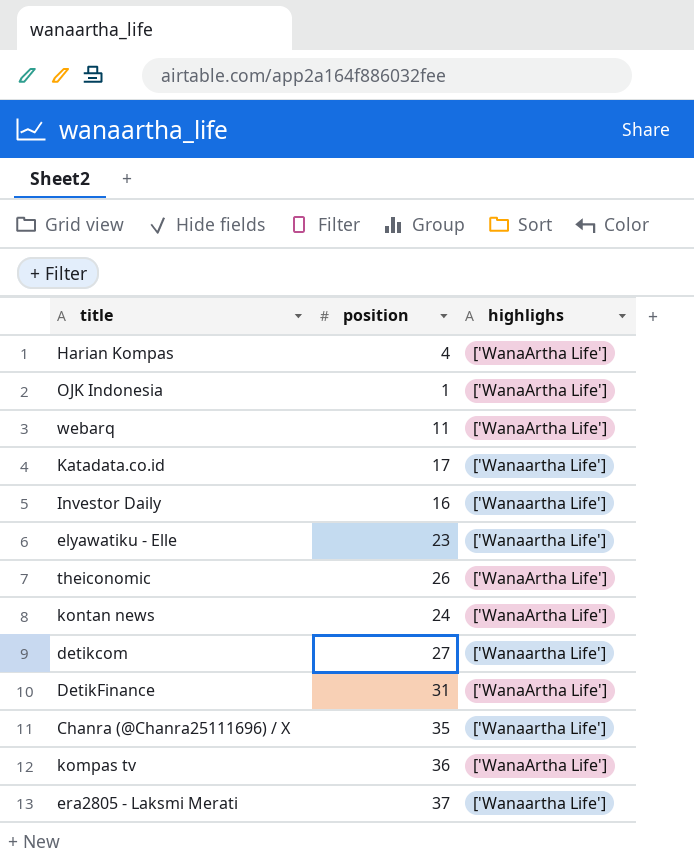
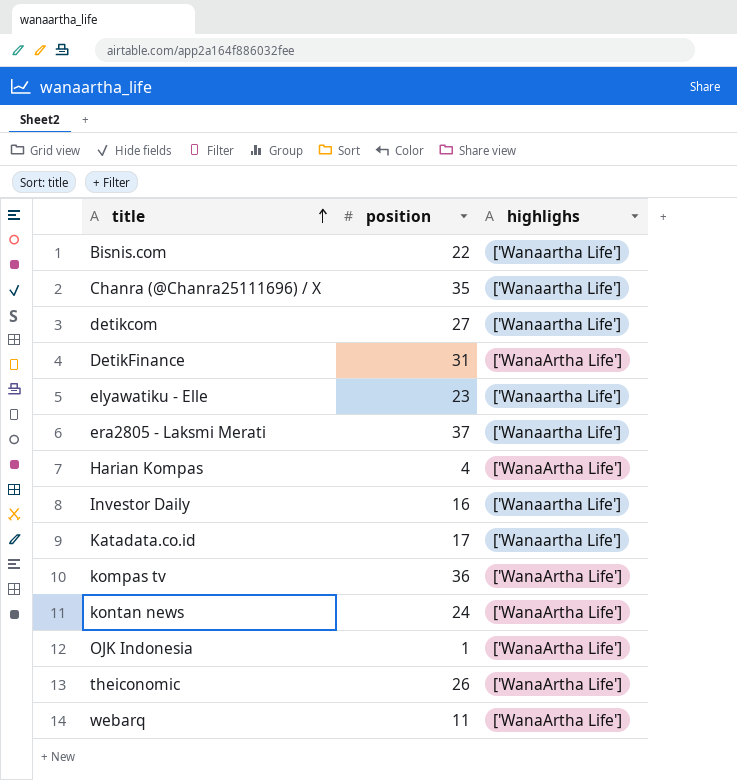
row order: none -> title ascending
row Bisnis.com: none -> 22 | ['Wanaartha Life']

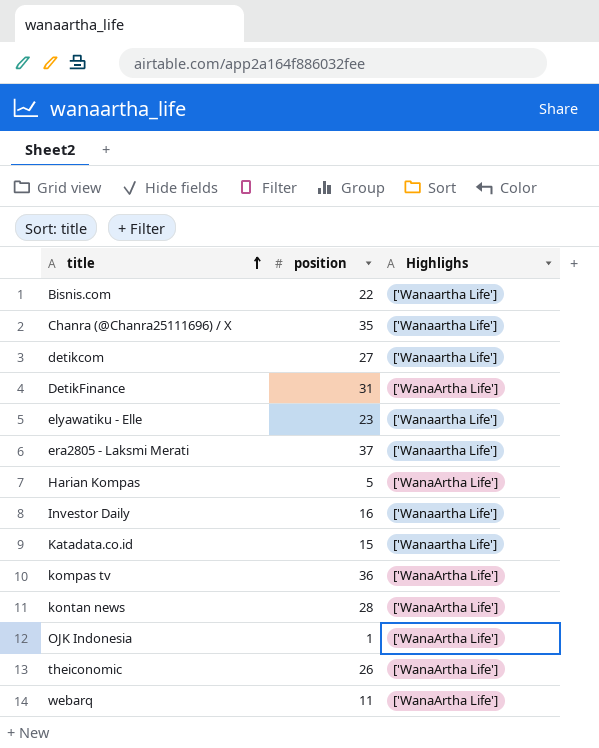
column name: highlighs -> Highlighs
Harian Kompas | position: 4 -> 5
Katadata.co.id | position: 17 -> 15
kontan news | position: 24 -> 28

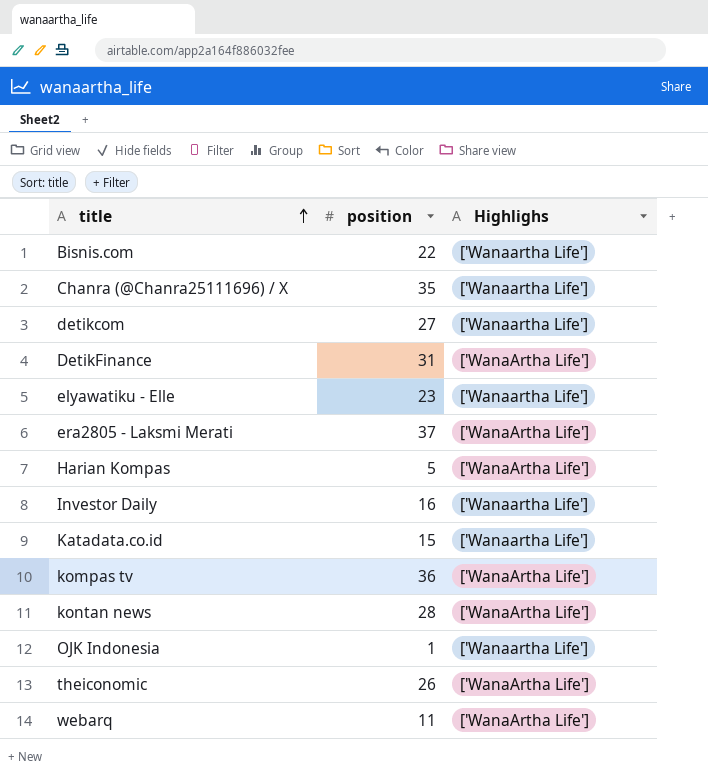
era2805 - Laksmi Merati | Highlighs: ['Wanaartha Life'] -> ['WanaArtha Life']
OJK Indonesia | Highlighs: ['WanaArtha Life'] -> ['Wanaartha Life']

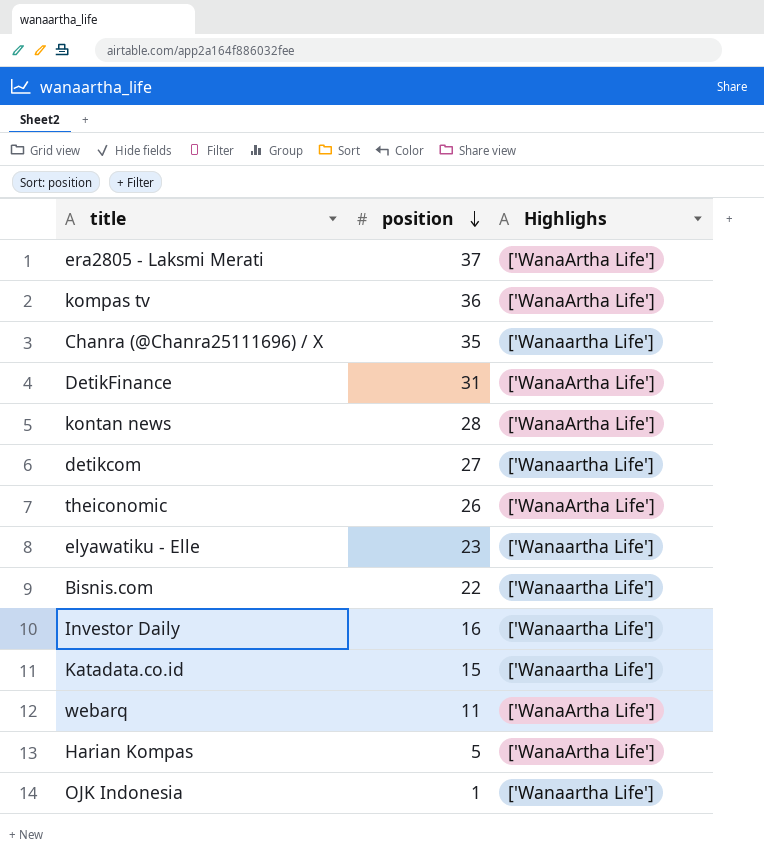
row order: title ascending -> position descending

